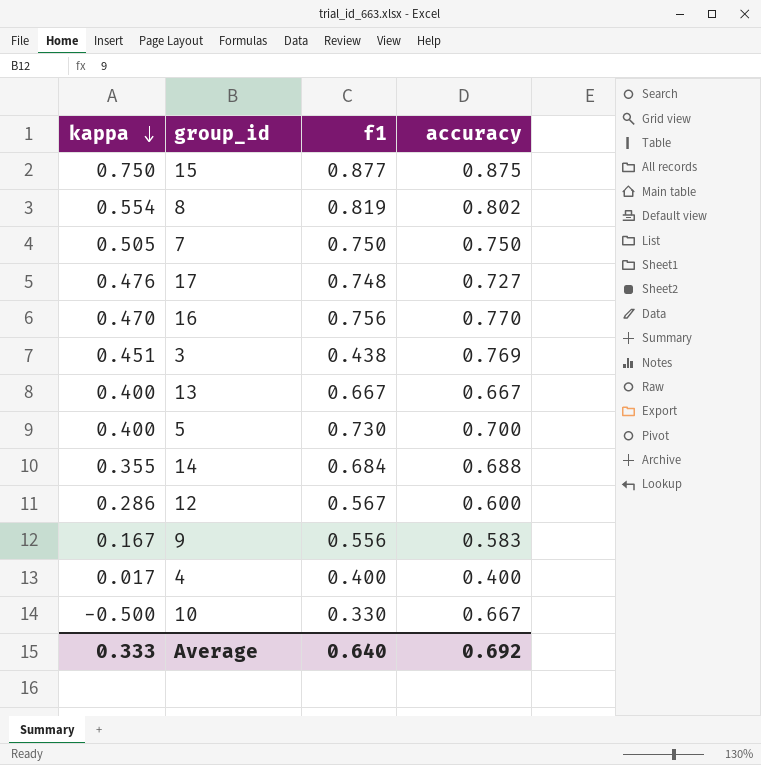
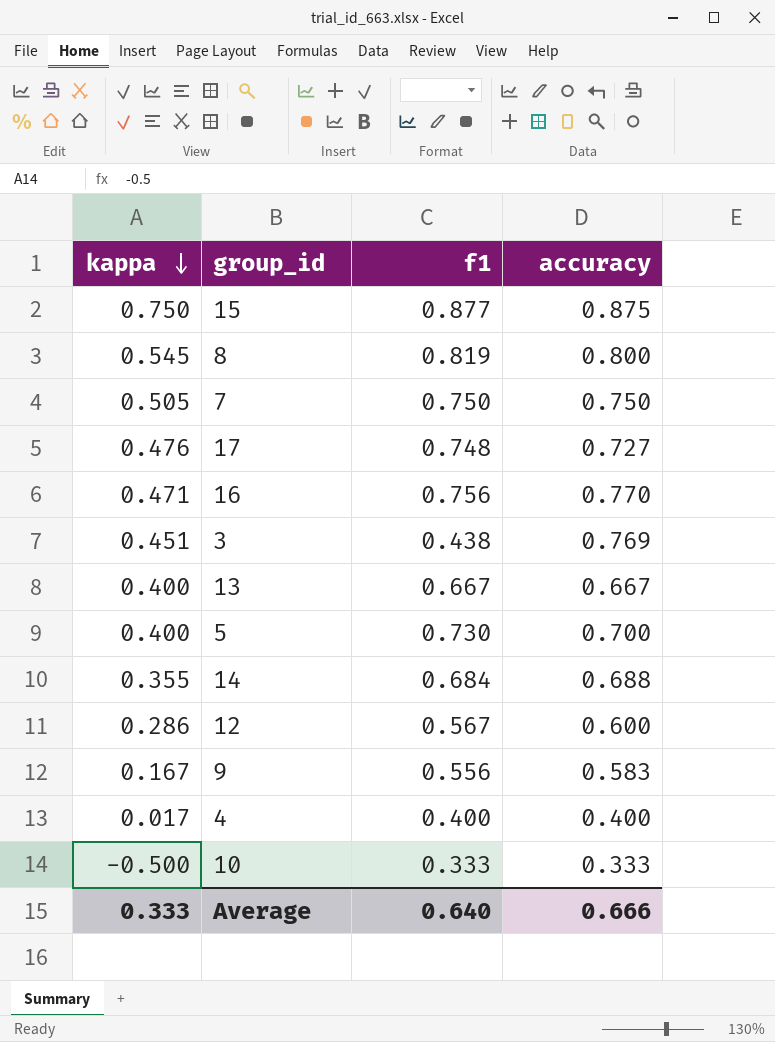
8 | kappa: 0.554 -> 0.545
8 | accuracy: 0.802 -> 0.800
16 | kappa: 0.470 -> 0.471
10 | f1: 0.330 -> 0.333
10 | accuracy: 0.667 -> 0.333
Average | accuracy: 0.692 -> 0.666

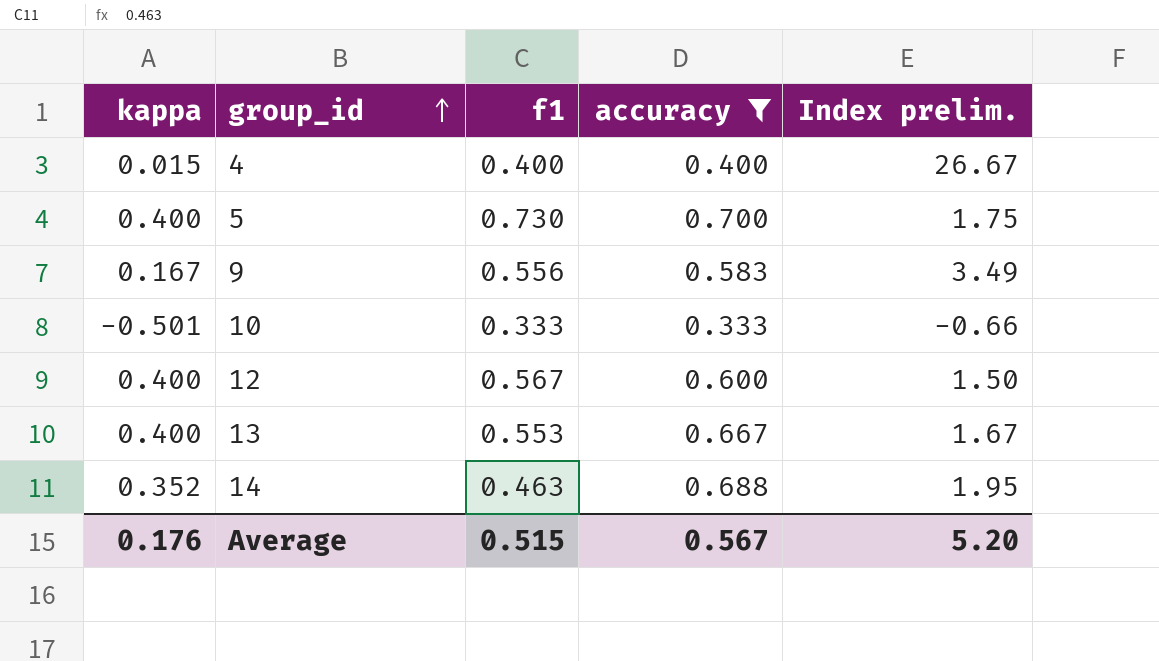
filter: none -> accuracy <= 0.700
row order: kappa descending -> group_id ascending
column Index prelim. | formula: none -> [accuracy] / [kappa]
4 | kappa: 0.017 -> 0.015
10 | kappa: -0.500 -> -0.501
12 | kappa: 0.286 -> 0.400
13 | f1: 0.667 -> 0.553
14 | kappa: 0.355 -> 0.352
14 | f1: 0.684 -> 0.463
Average | kappa: 0.333 -> 0.176
Average | f1: 0.640 -> 0.515
Average | accuracy: 0.666 -> 0.567

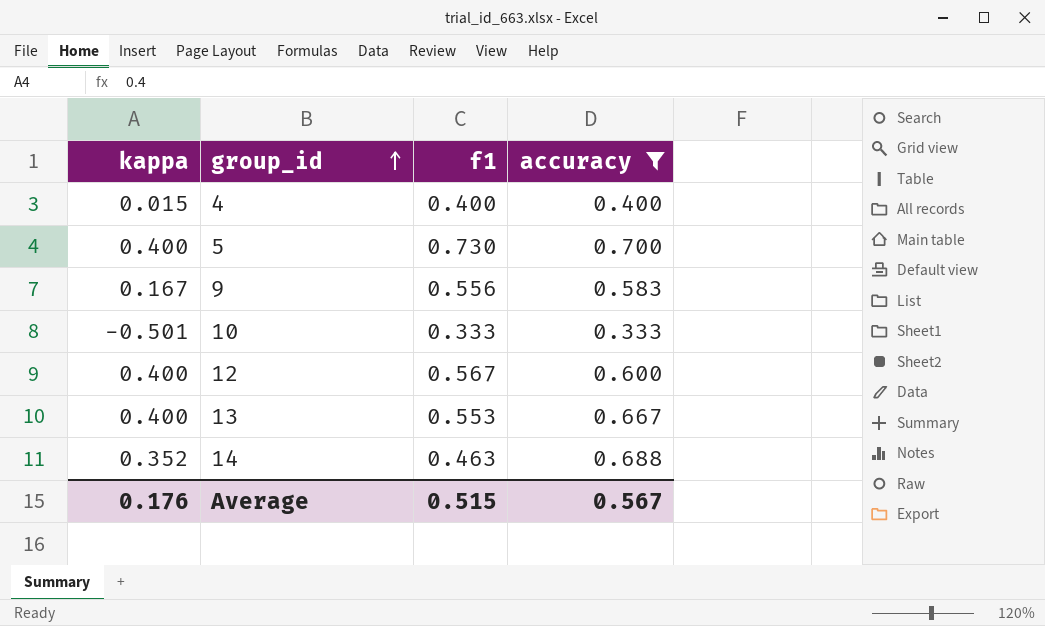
column Index prelim. | formula: [accuracy] / [kappa] -> none

